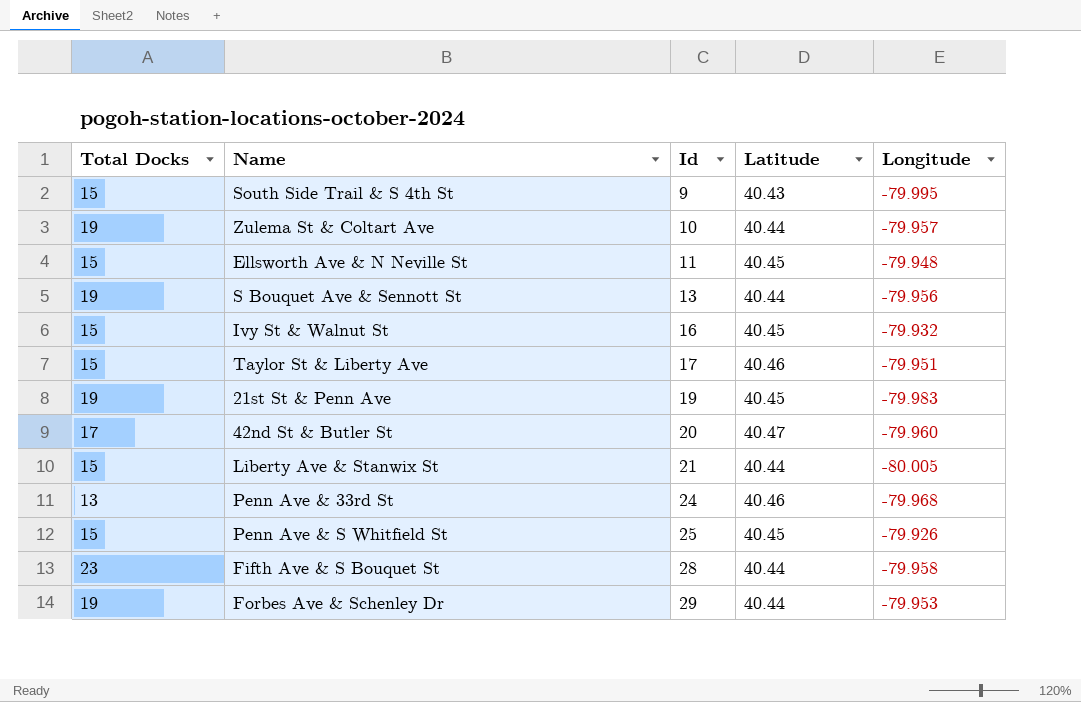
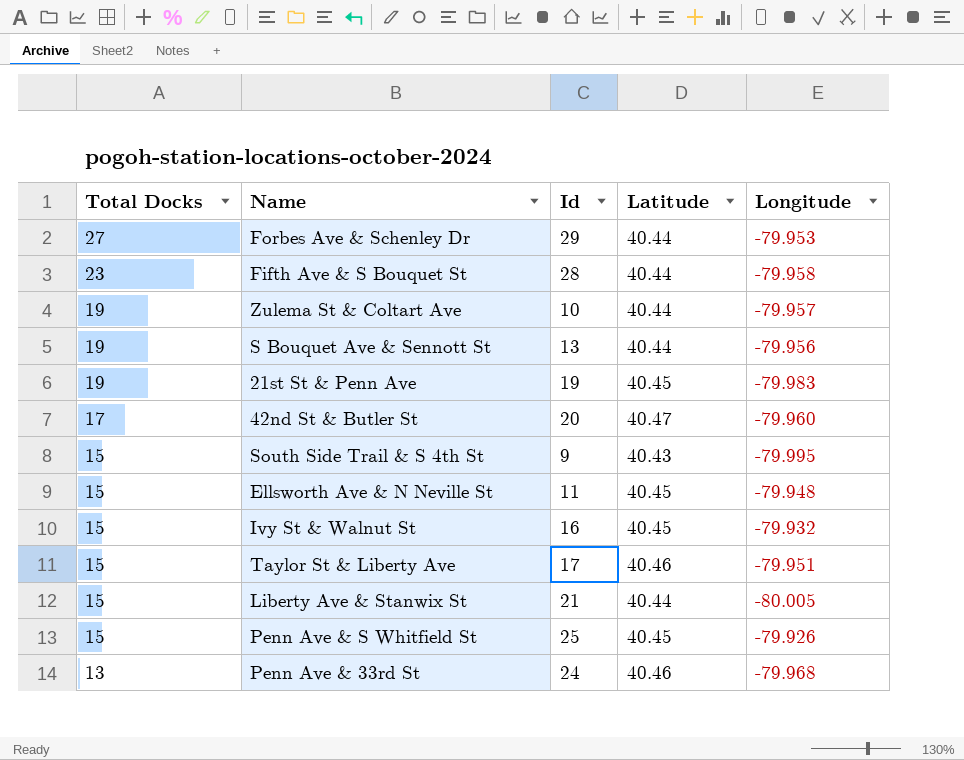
row order: Id ascending -> Total Docks descending
Forbes Ave & Schenley Dr | Total Docks: 19 -> 27

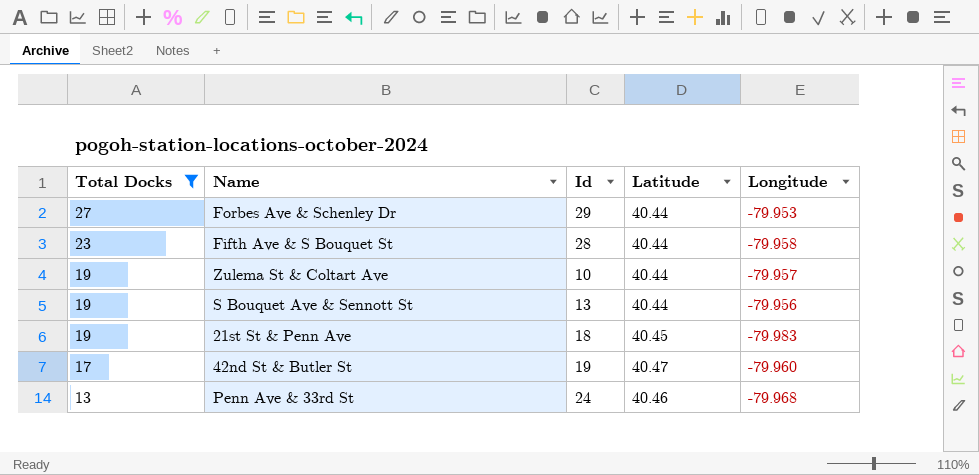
filter: none -> Total Docks != 15
21st St & Penn Ave | Id: 19 -> 18
42nd St & Butler St | Id: 20 -> 19

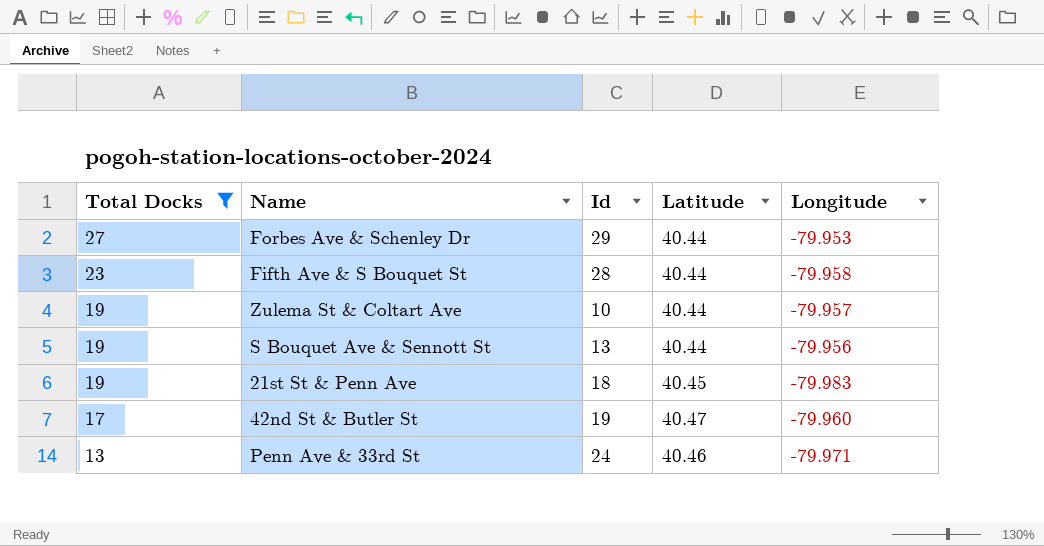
Penn Ave & 33rd St | Longitude: -79.968 -> -79.971

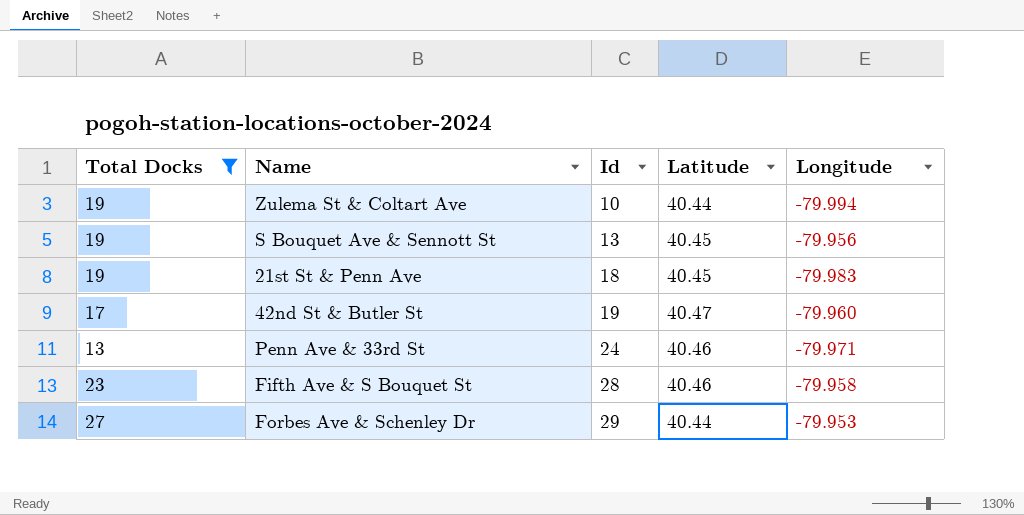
row order: Total Docks descending -> Id ascending
Zulema St & Coltart Ave | Longitude: -79.957 -> -79.994
S Bouquet Ave & Sennott St | Latitude: 40.44 -> 40.45
Fifth Ave & S Bouquet St | Latitude: 40.44 -> 40.46

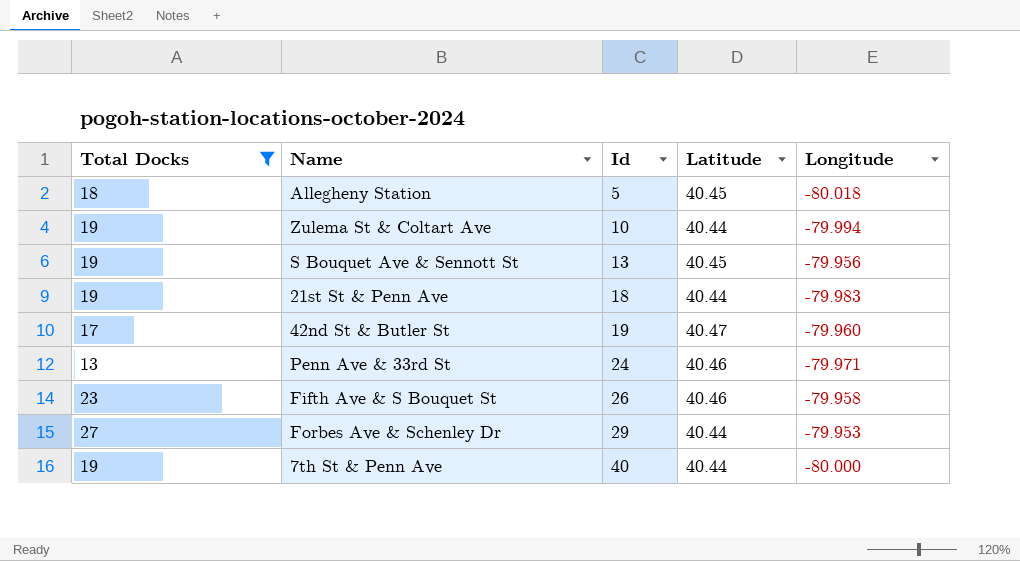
row Allegheny Station: none -> 18 | 5 | 40.45 | -80.018
21st St & Penn Ave | Latitude: 40.45 -> 40.44
Fifth Ave & S Bouquet St | Id: 28 -> 26
row 7th St & Penn Ave: none -> 19 | 40 | 40.44 | -80.000

